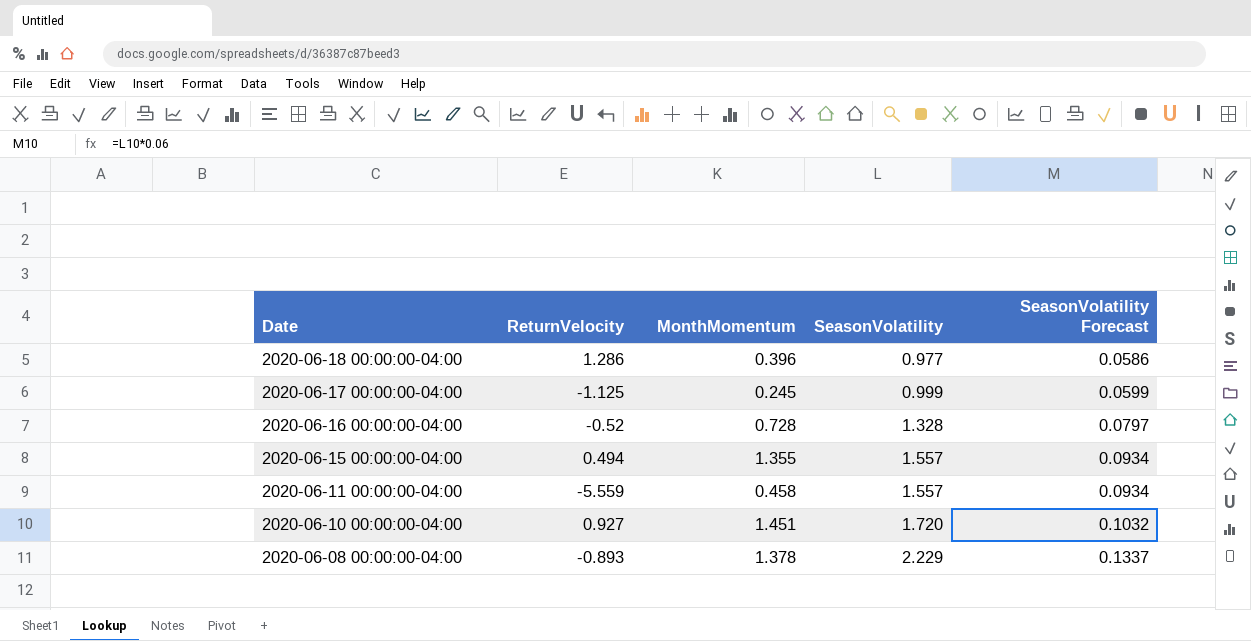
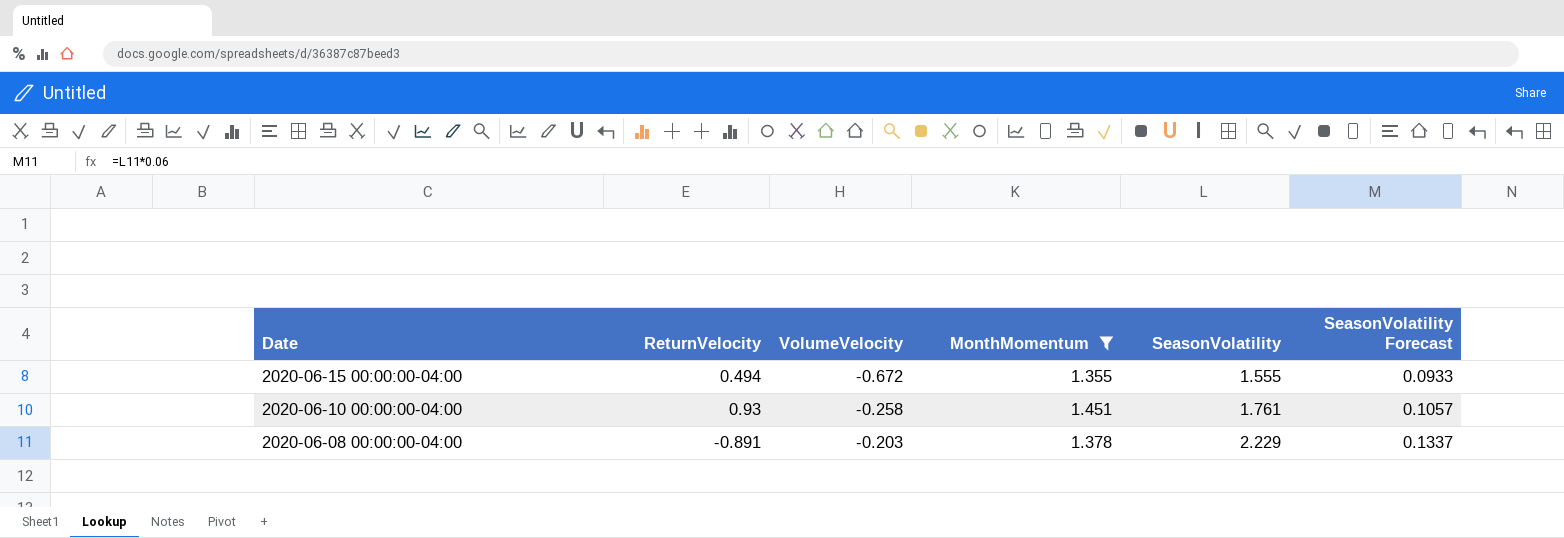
filter: none -> MonthMomentum >= 1.355
column VolumeVelocity | position: none -> 3
2020-06-15 00:00:00-04:00 | SeasonVolatility: 1.557 -> 1.555
2020-06-15 00:00:00-04:00 | SeasonVolatility Forecast: 0.0934 -> 0.0933
2020-06-10 00:00:00-04:00 | ReturnVelocity: 0.927 -> 0.93
2020-06-10 00:00:00-04:00 | SeasonVolatility: 1.720 -> 1.761
2020-06-10 00:00:00-04:00 | SeasonVolatility Forecast: 0.1032 -> 0.1057
2020-06-08 00:00:00-04:00 | ReturnVelocity: -0.893 -> -0.891

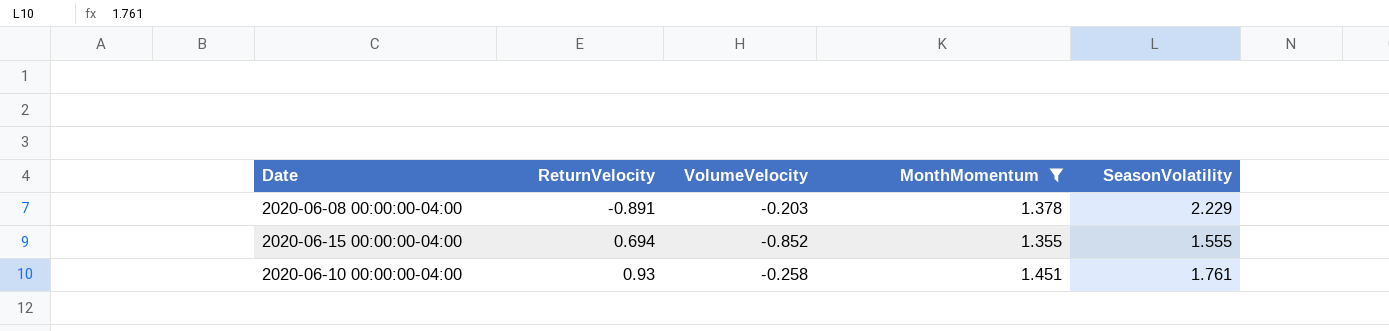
row order: Date descending -> ReturnVelocity ascending
column SeasonVolatility Forecast | formula: [SeasonVolatility] * 0.06 -> none
2020-06-15 00:00:00-04:00 | ReturnVelocity: 0.494 -> 0.694
2020-06-15 00:00:00-04:00 | VolumeVelocity: -0.672 -> -0.852

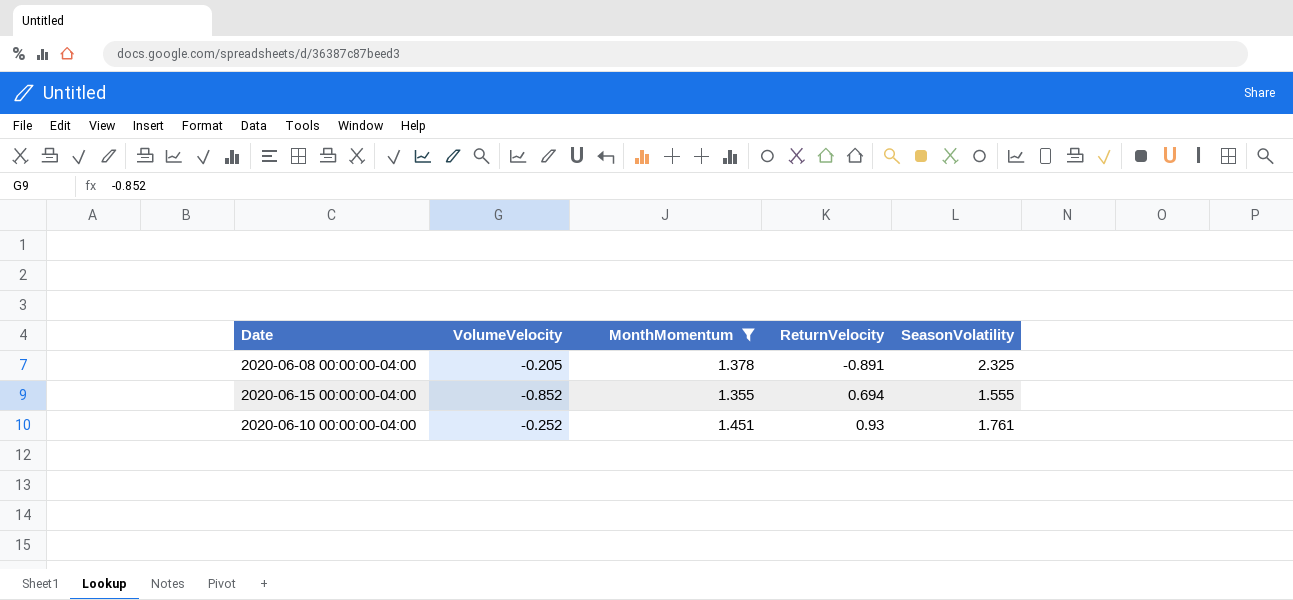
column ReturnVelocity | position: 2 -> 4
2020-06-08 00:00:00-04:00 | VolumeVelocity: -0.203 -> -0.205
2020-06-08 00:00:00-04:00 | SeasonVolatility: 2.229 -> 2.325
2020-06-10 00:00:00-04:00 | VolumeVelocity: -0.258 -> -0.252

